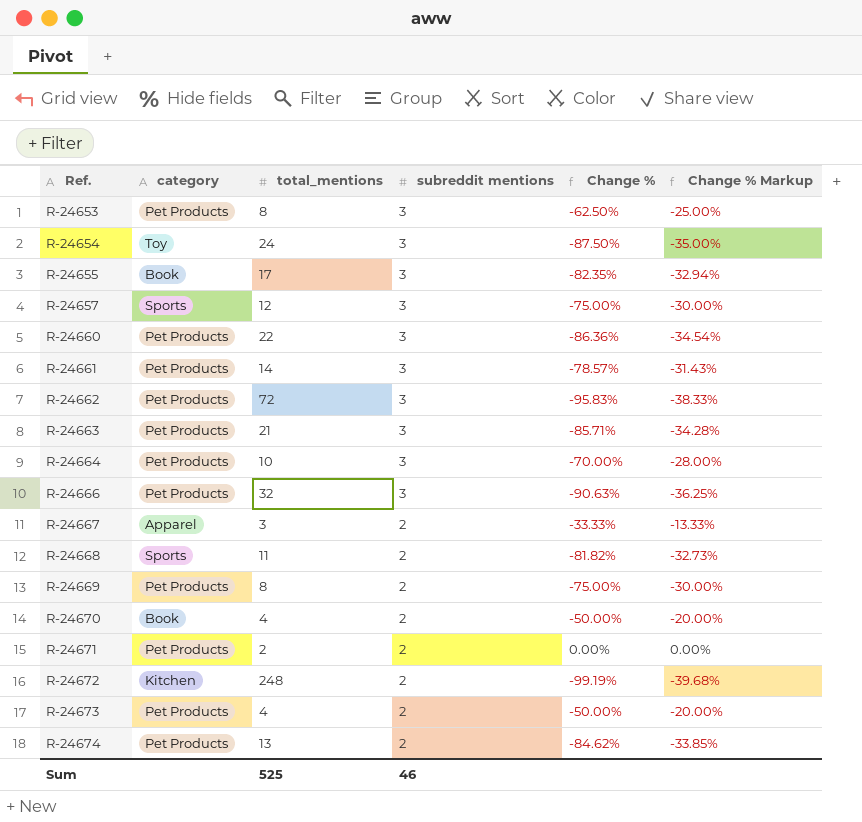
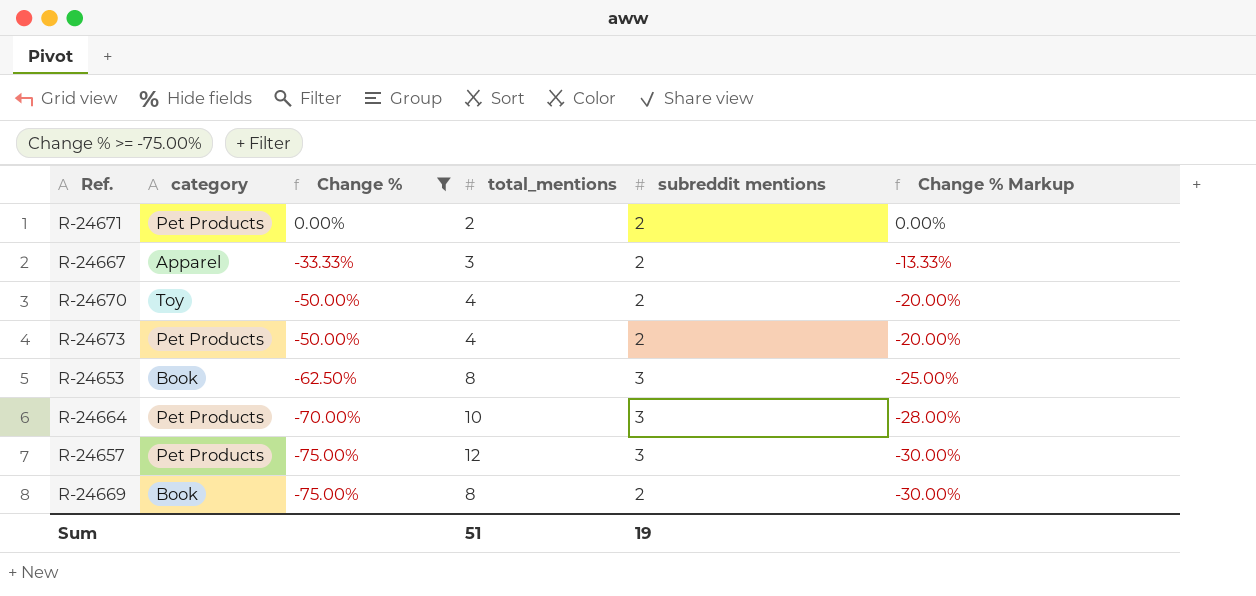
filter: none -> Change % >= -75.00%
row order: Ref. ascending -> Change % descending
column Change % | position: 5 -> 3
R-24670 | category: Book -> Toy
R-24653 | category: Pet Products -> Book
R-24657 | category: Sports -> Pet Products
R-24669 | category: Pet Products -> Book
Sum | total_mentions: 525 -> 51
Sum | subreddit mentions: 46 -> 19

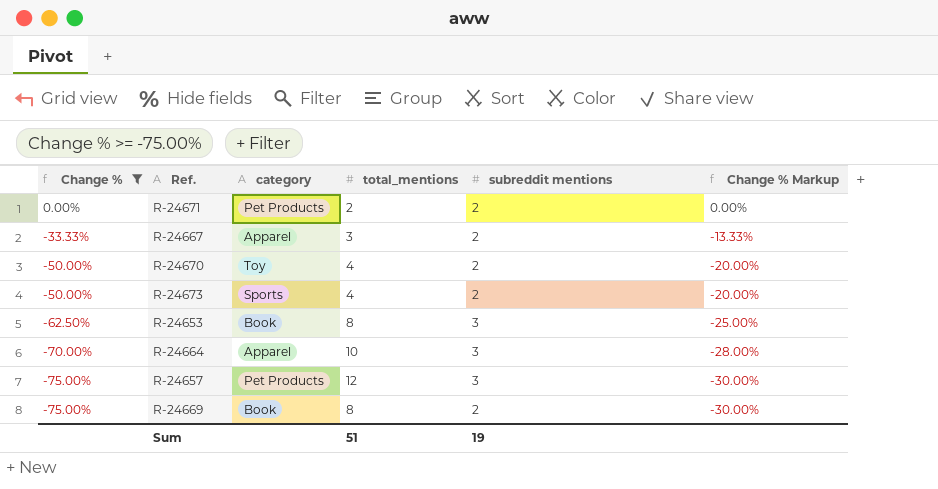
column Change % | position: 3 -> 1
R-24673 | category: Pet Products -> Sports
R-24664 | category: Pet Products -> Apparel

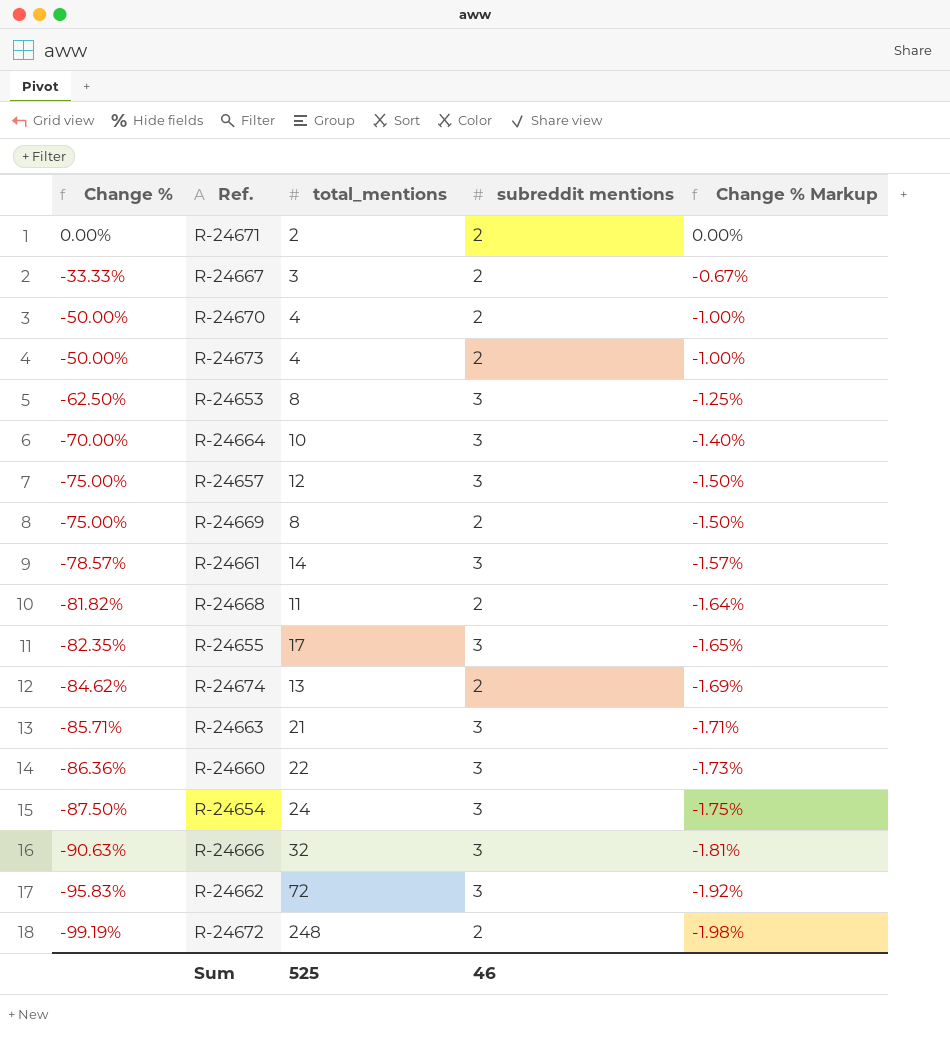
filter: Change % >= -75.00% -> none
column category | position: 3 -> none
column Change % Markup | formula: [Change %] * 0.4 -> [Change %] * 0.02
Sum | total_mentions: 51 -> 525
Sum | subreddit mentions: 19 -> 46

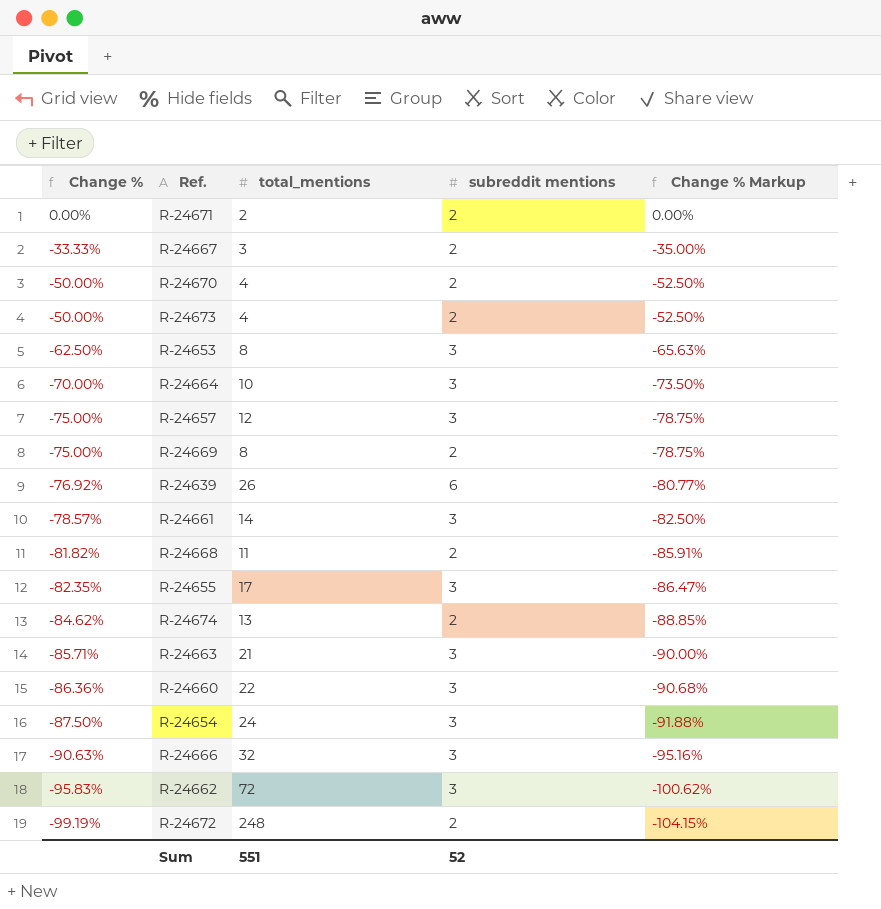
column Change % Markup | formula: [Change %] * 0.02 -> [Change %] * 1.05
row R-24639: none -> -76.92% | 26 | 6 | -80.77%
Sum | total_mentions: 525 -> 551
Sum | subreddit mentions: 46 -> 52

